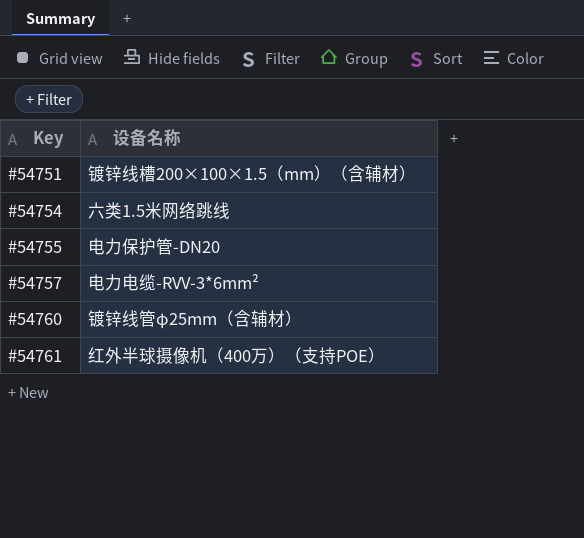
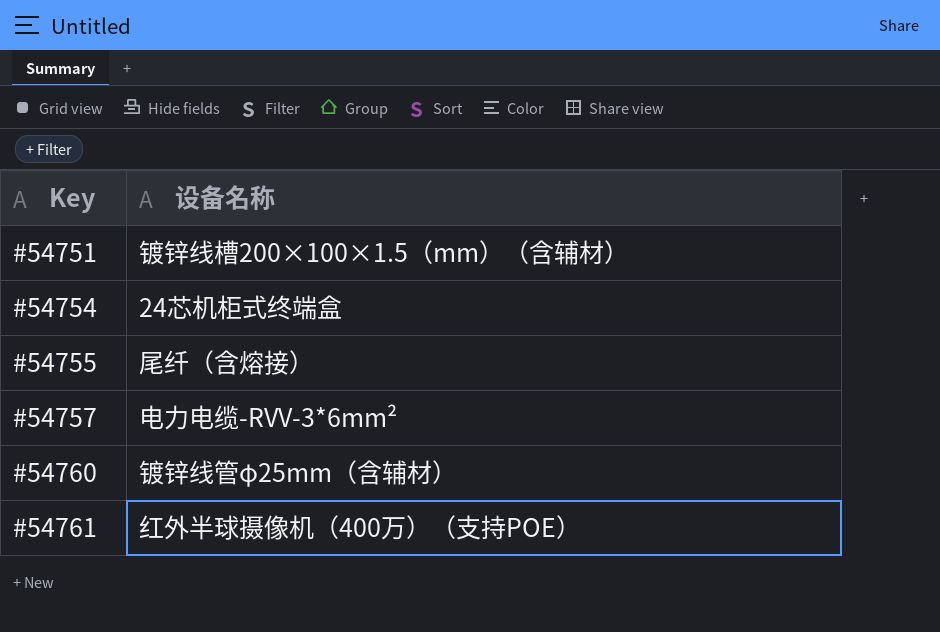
#54754 | 设备名称: 六类1.5米网络跳线 -> 24芯机柜式终端盒
#54755 | 设备名称: 电力保护管-DN20 -> 尾纤（含熔接）

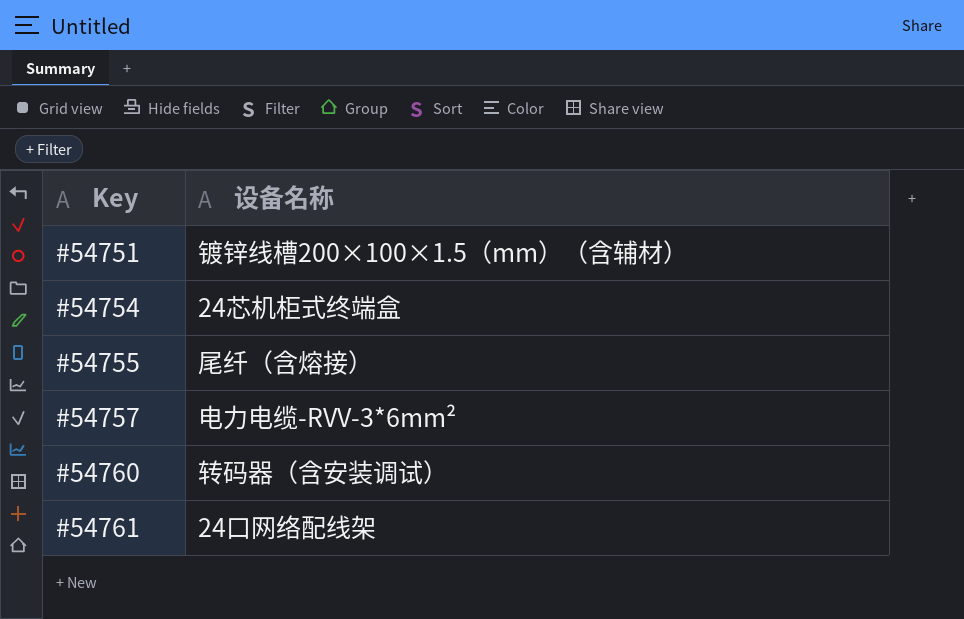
#54760 | 设备名称: 镀锌线管φ25mm（含辅材） -> 转码器（含安装调试）
#54761 | 设备名称: 红外半球摄像机（400万）（支持POE） -> 24口网络配线架

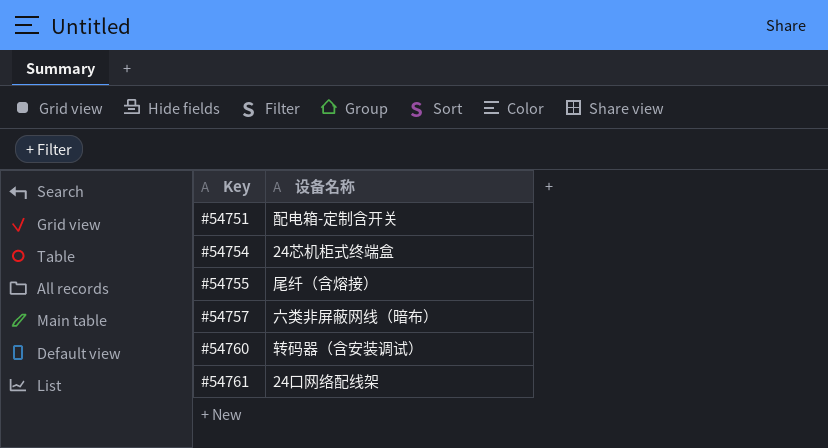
#54751 | 设备名称: 镀锌线槽200×100×1.5（mm）（含辅材） -> 配电箱-定制含开关
#54757 | 设备名称: 电力电缆-RVV-3*6mm² -> 六类非屏蔽网线（暗布）

